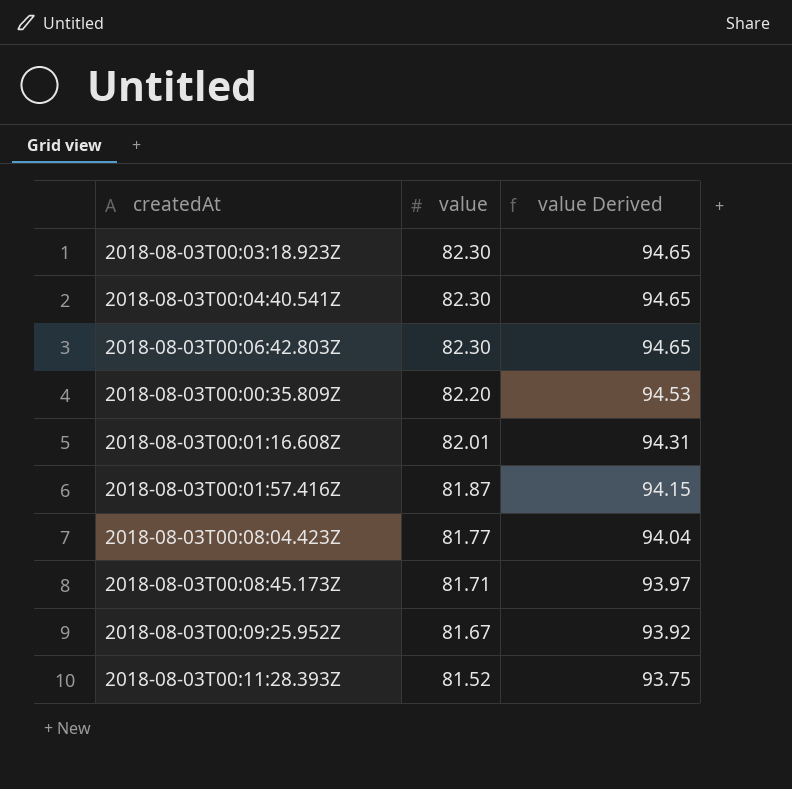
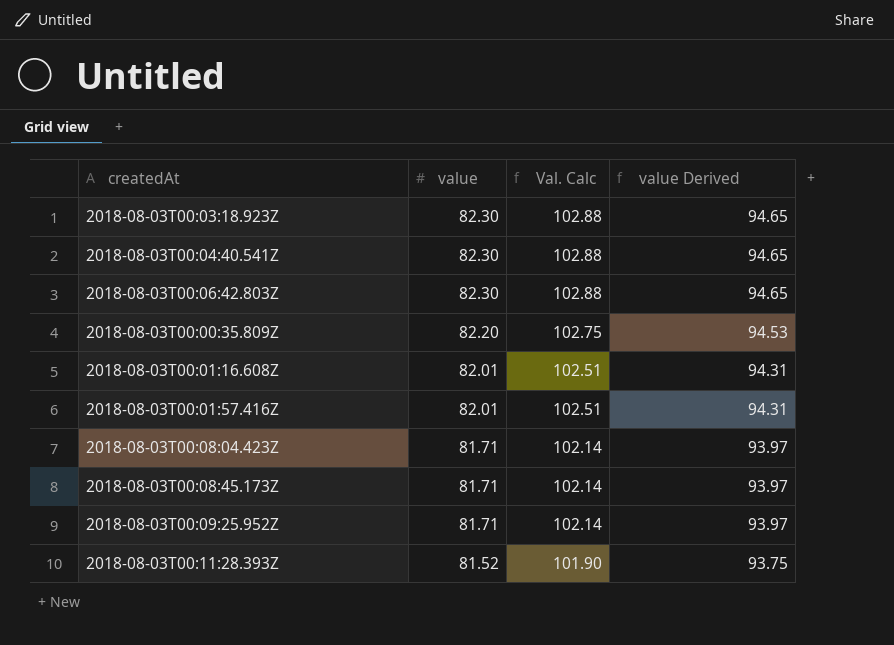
column Val. Calc | formula: none -> [value] * 1.25
2018-08-03T00:01:57.416Z | value: 81.87 -> 82.01
2018-08-03T00:01:57.416Z | value Derived: 94.15 -> 94.31
2018-08-03T00:08:04.423Z | value: 81.77 -> 81.71
2018-08-03T00:08:04.423Z | value Derived: 94.04 -> 93.97
2018-08-03T00:09:25.952Z | value: 81.67 -> 81.71
2018-08-03T00:09:25.952Z | value Derived: 93.92 -> 93.97

